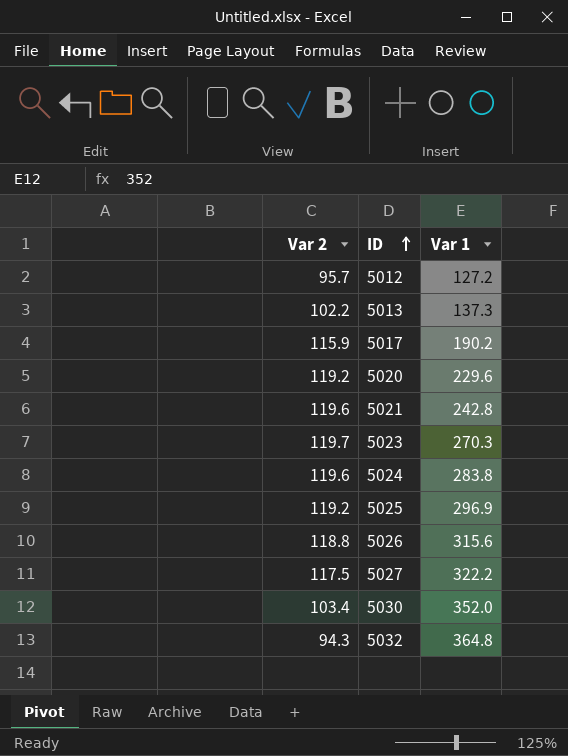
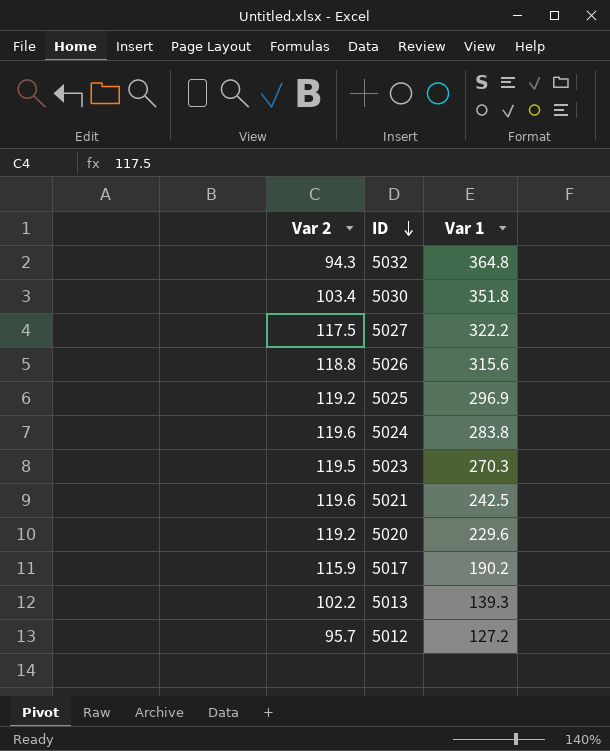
row order: ID ascending -> ID descending
5030 | Var 1: 352.0 -> 351.8
5023 | Var 2: 119.7 -> 119.5
5021 | Var 1: 242.8 -> 242.5
5013 | Var 1: 137.3 -> 139.3

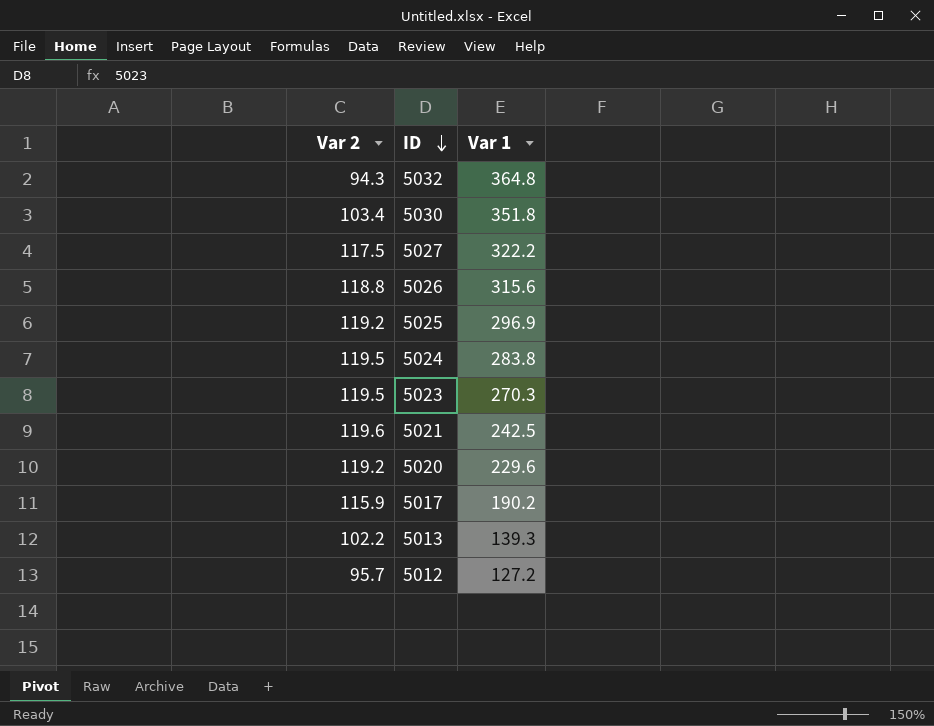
5024 | Var 2: 119.6 -> 119.5

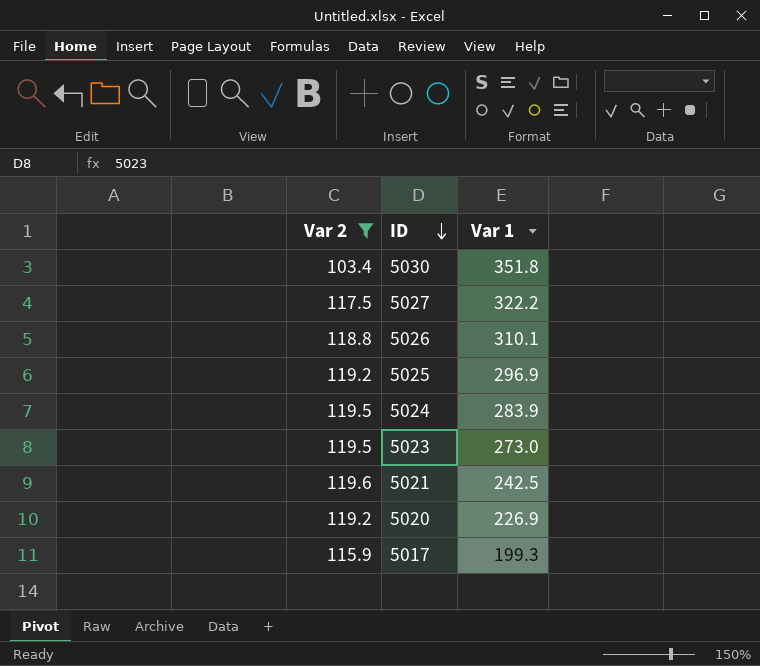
filter: none -> Var 2 >= 103.4
5026 | Var 1: 315.6 -> 310.1
5024 | Var 1: 283.8 -> 283.9
5023 | Var 1: 270.3 -> 273.0
5020 | Var 1: 229.6 -> 226.9
5017 | Var 1: 190.2 -> 199.3

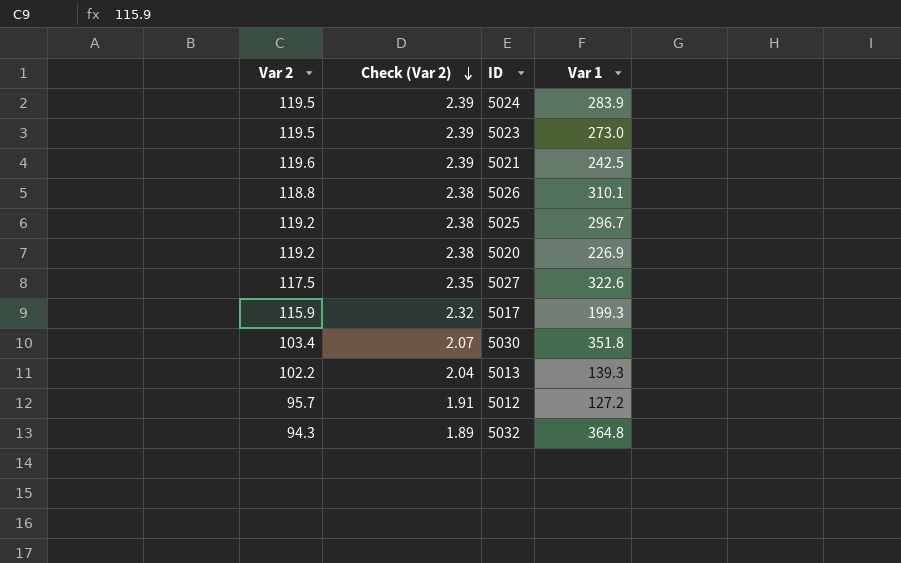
filter: Var 2 >= 103.4 -> none
row order: ID descending -> Check (Var 2) descending
column Check (Var 2) | formula: none -> [Var 2] * 0.02
5025 | Var 1: 296.9 -> 296.7
5027 | Var 1: 322.2 -> 322.6

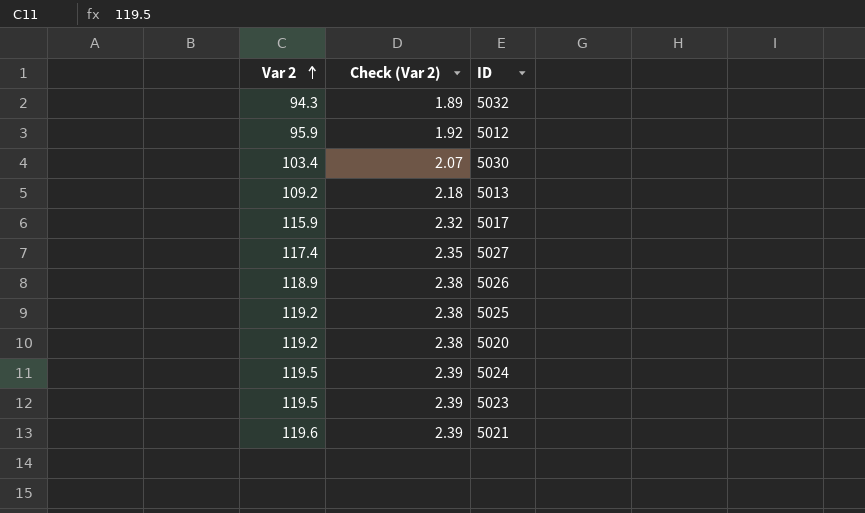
row order: Check (Var 2) descending -> Var 2 ascending
column Var 1 | position: 4 -> none
5012 | Var 2: 95.7 -> 95.9
5012 | Check (Var 2): 1.91 -> 1.92
5013 | Var 2: 102.2 -> 109.2
5013 | Check (Var 2): 2.04 -> 2.18
5027 | Var 2: 117.5 -> 117.4
5026 | Var 2: 118.8 -> 118.9

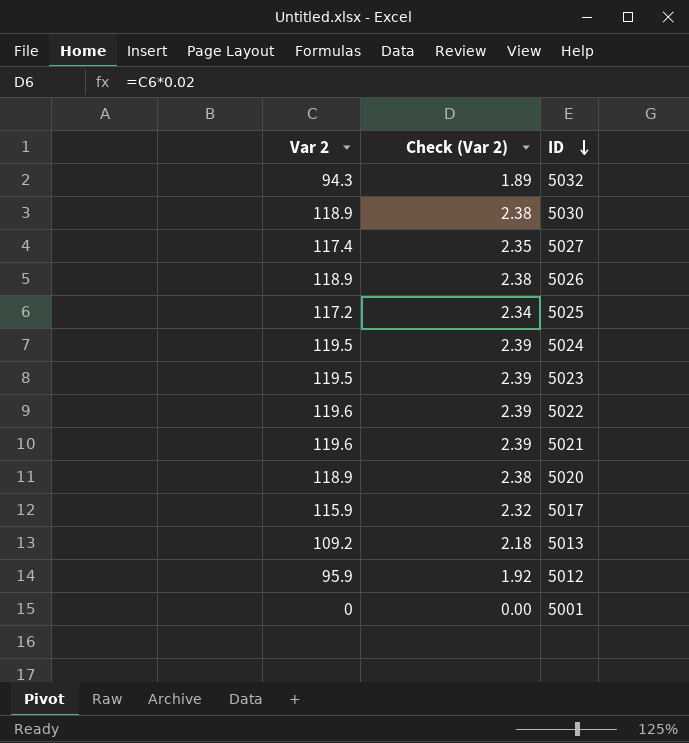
row order: Var 2 ascending -> ID descending
5030 | Var 2: 103.4 -> 118.9
5030 | Check (Var 2): 2.07 -> 2.38
5025 | Var 2: 119.2 -> 117.2
5025 | Check (Var 2): 2.38 -> 2.34
row 5022: none -> 119.6 | 2.39
5020 | Var 2: 119.2 -> 118.9
row 5001: none -> 0 | 0.00

